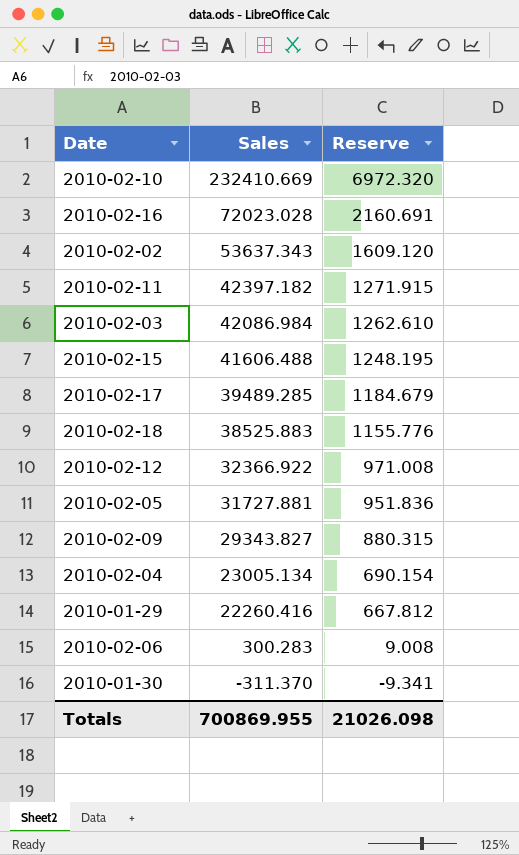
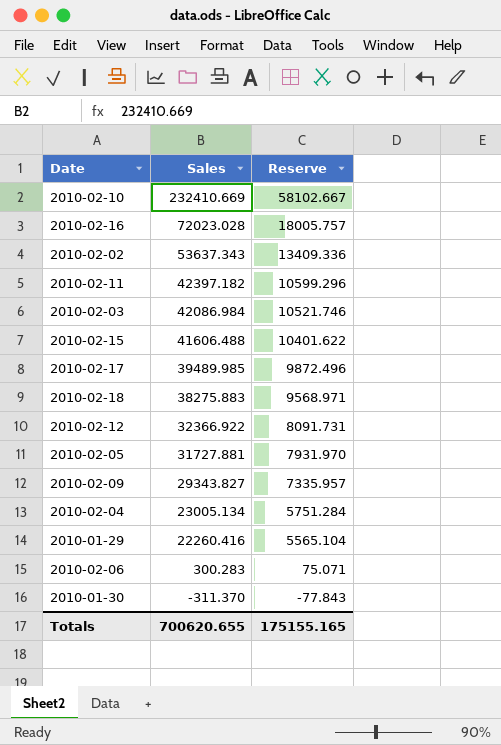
column Reserve | formula: [Sales] * 0.03 -> [Sales] * 0.25
2010-02-17 | Sales: 39489.285 -> 39489.985
2010-02-18 | Sales: 38525.883 -> 38275.883
Totals | Sales: 700869.955 -> 700620.655
Totals | Reserve: 21026.098 -> 175155.165

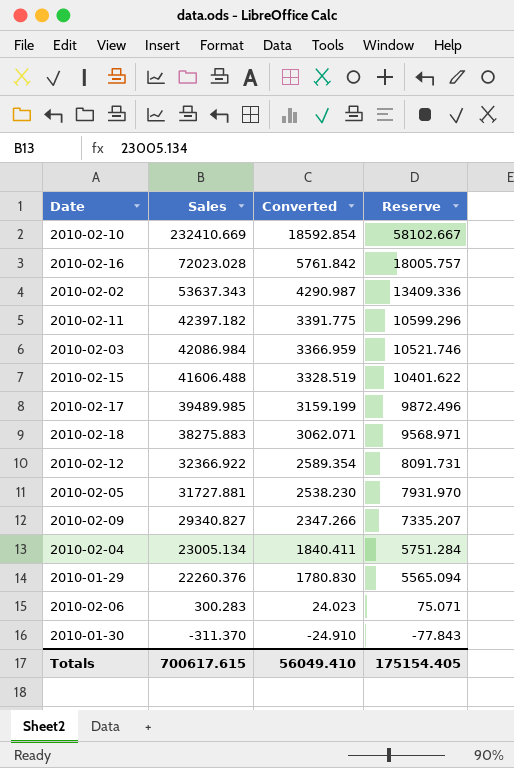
column Converted | formula: none -> [Sales] * 0.08
2010-02-09 | Sales: 29343.827 -> 29340.827
2010-02-09 | Reserve: 7335.957 -> 7335.207
2010-01-29 | Sales: 22260.416 -> 22260.376
2010-01-29 | Reserve: 5565.104 -> 5565.094
Totals | Sales: 700620.655 -> 700617.615
Totals | Reserve: 175155.165 -> 175154.405

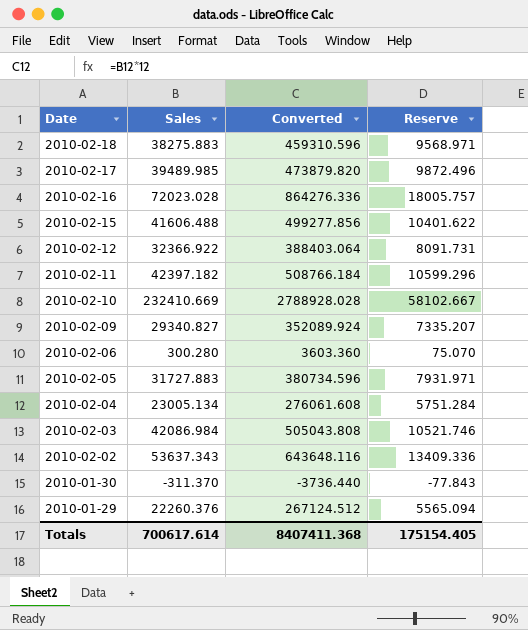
row order: Sales descending -> Date descending
column Converted | formula: [Sales] * 0.08 -> [Sales] * 12
2010-02-06 | Sales: 300.283 -> 300.280
2010-02-06 | Reserve: 75.071 -> 75.070
2010-02-05 | Sales: 31727.881 -> 31727.883
2010-02-05 | Reserve: 7931.970 -> 7931.971
Totals | Sales: 700617.615 -> 700617.614
Totals | Converted: 56049.410 -> 8407411.368

